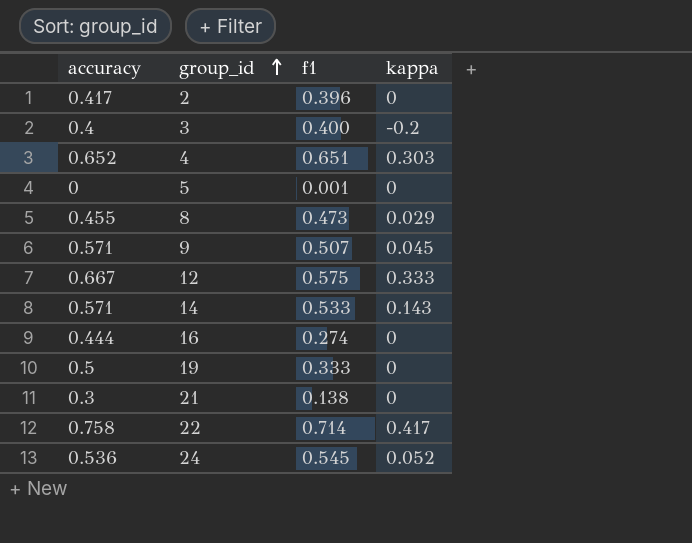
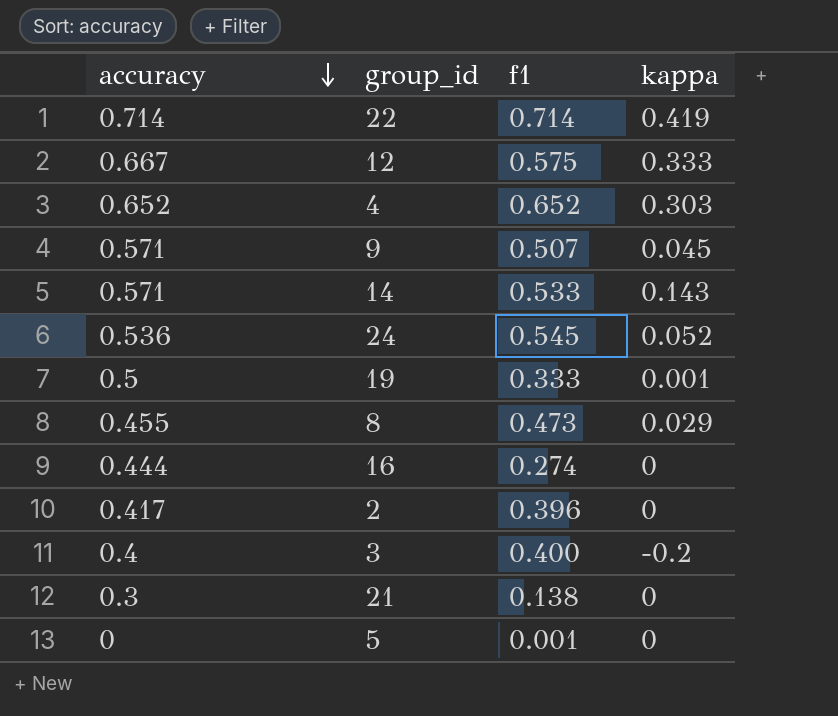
row order: group_id ascending -> accuracy descending
22 | accuracy: 0.758 -> 0.714
22 | kappa: 0.417 -> 0.419
4 | f1: 0.651 -> 0.652
19 | kappa: 0 -> 0.001

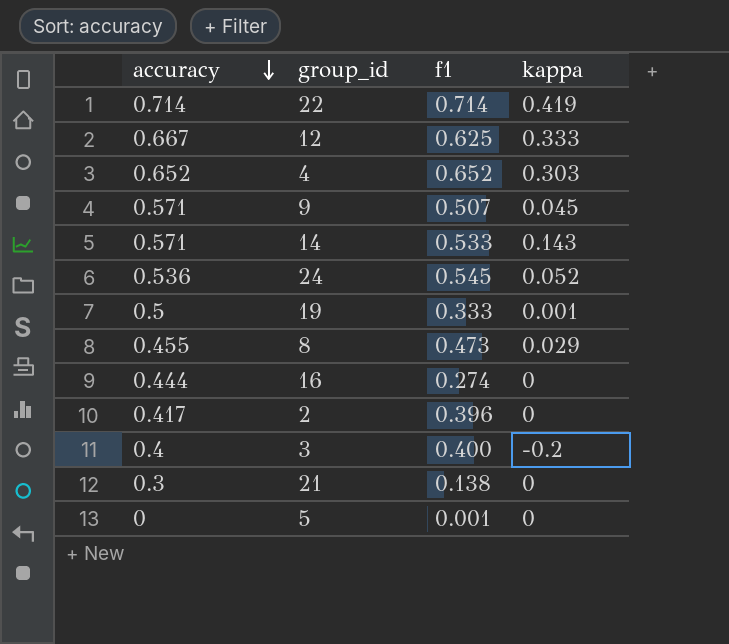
12 | f1: 0.575 -> 0.625

